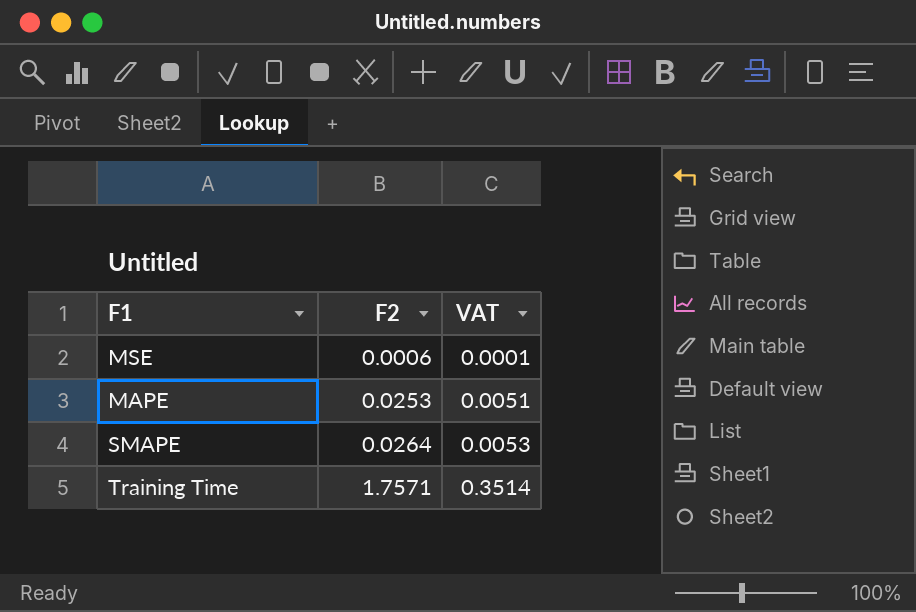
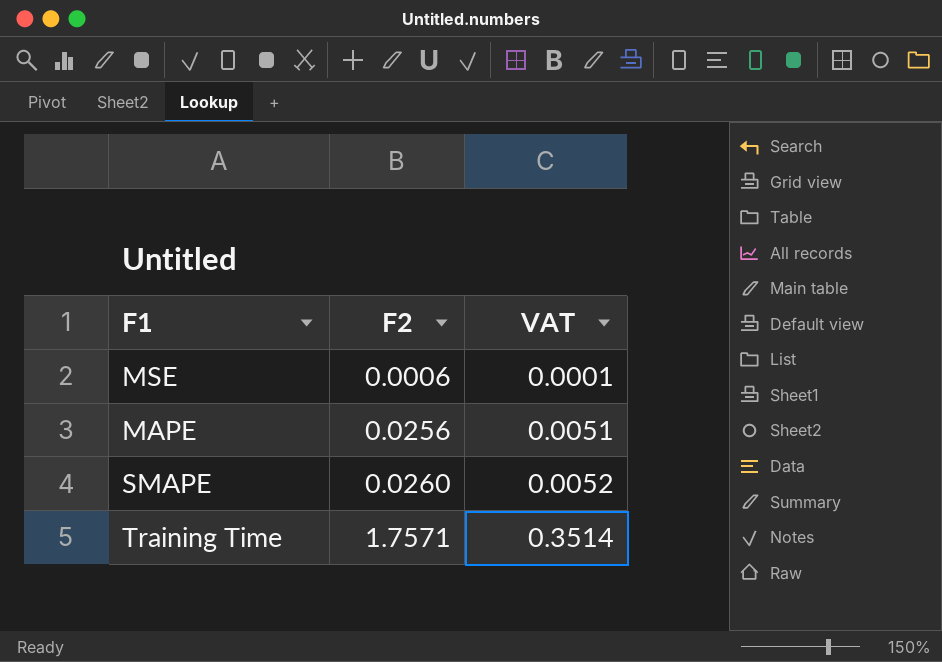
MAPE | F2: 0.0253 -> 0.0256
SMAPE | F2: 0.0264 -> 0.0260
SMAPE | VAT: 0.0053 -> 0.0052

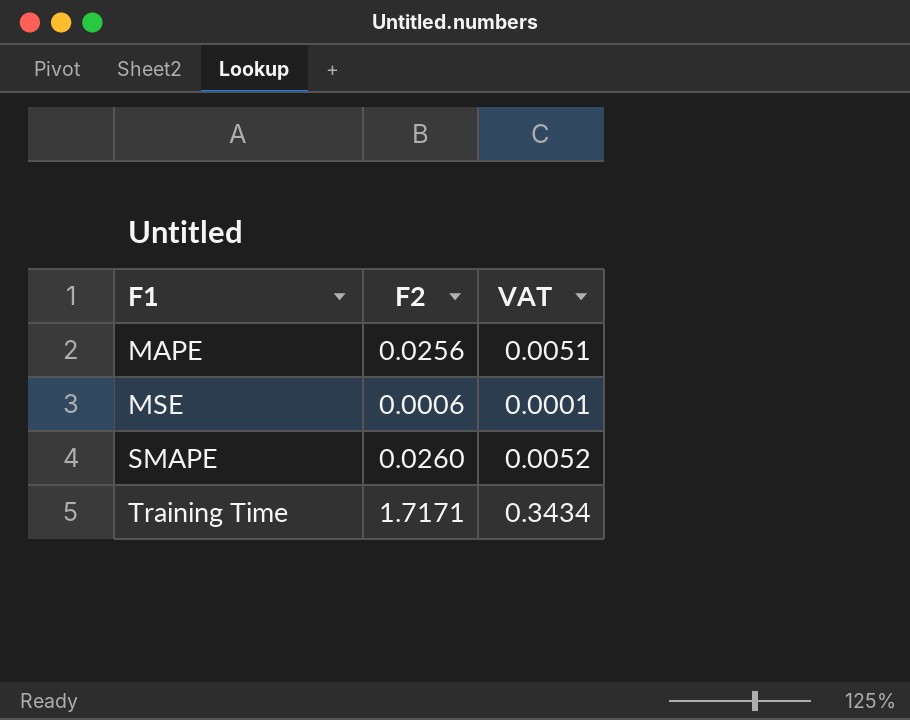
row order: F2 ascending -> F1 ascending
Training Time | F2: 1.7571 -> 1.7171
Training Time | VAT: 0.3514 -> 0.3434

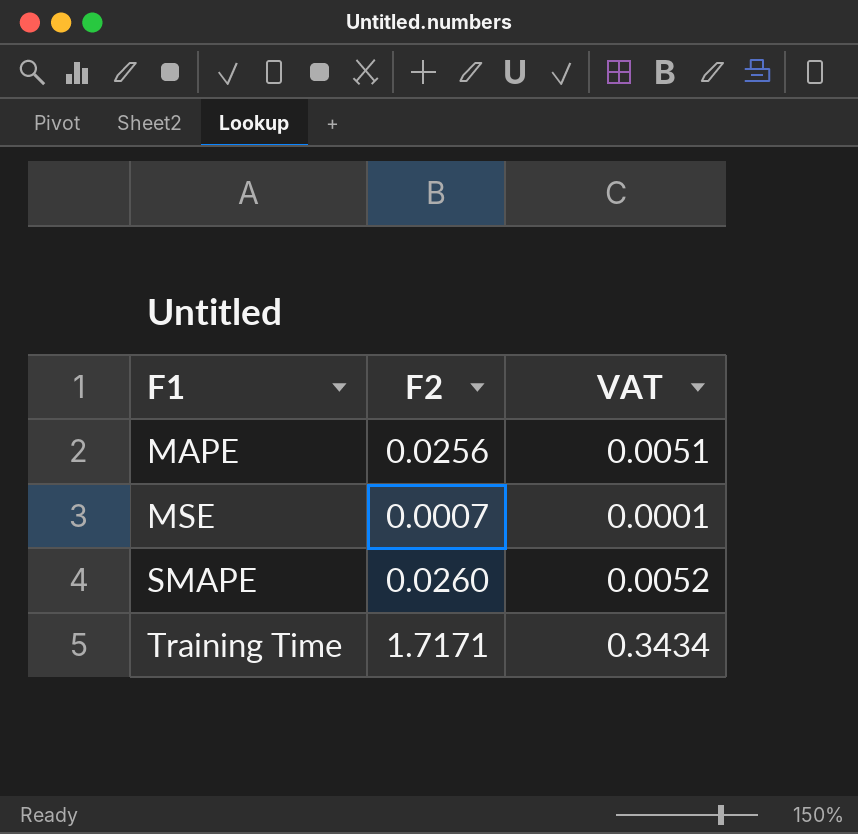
MSE | F2: 0.0006 -> 0.0007

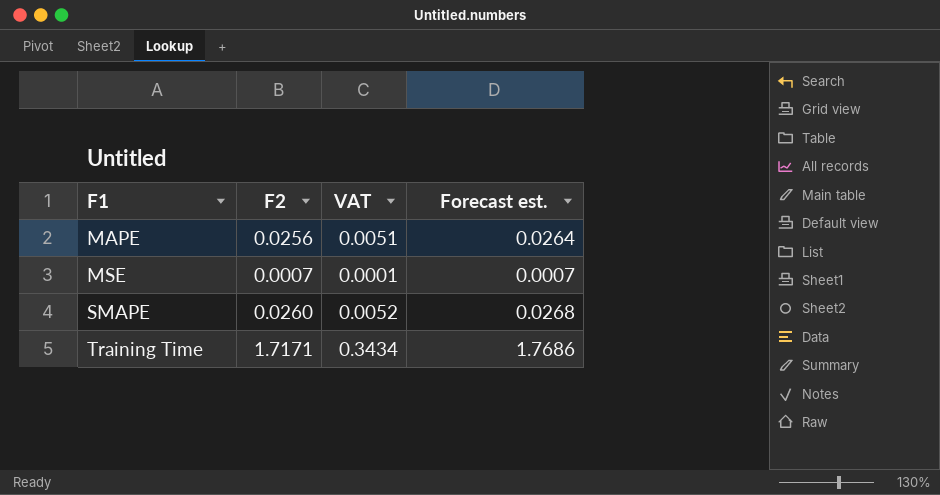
column Forecast est. | formula: none -> [F2] * 1.03

